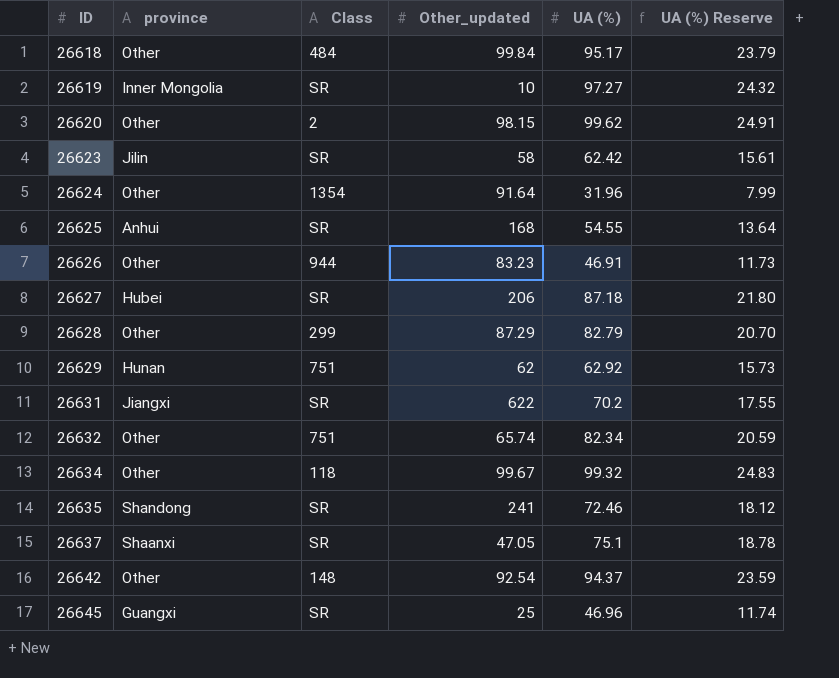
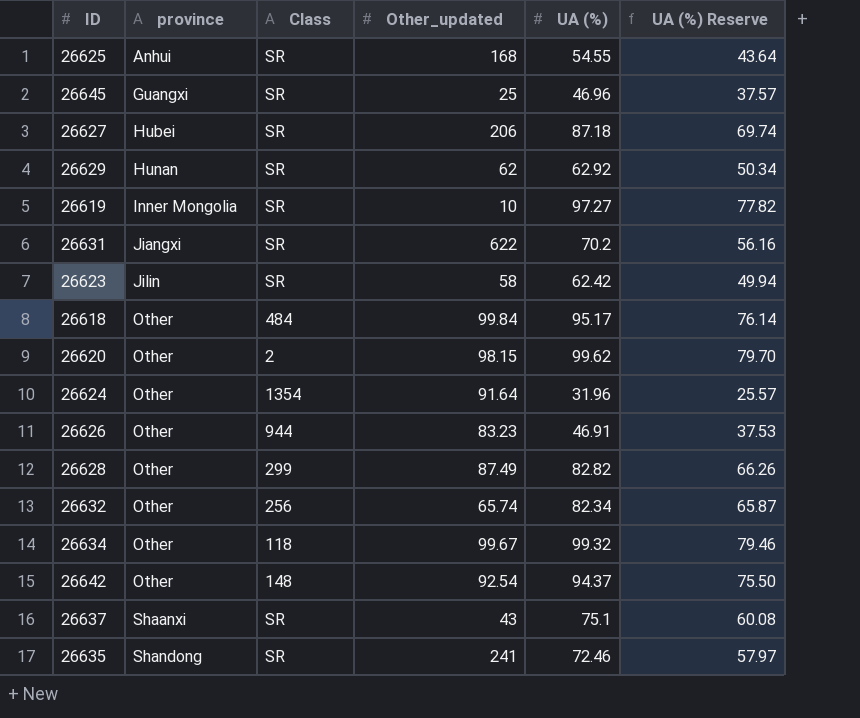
row order: ID ascending -> province ascending
column UA (%) Reserve | formula: [UA (%)] * 0.25 -> [UA (%)] * 0.8
26629 | Class: 751 -> SR
26628 | Other_updated: 87.29 -> 87.49
26628 | UA (%): 82.79 -> 82.82
26632 | Class: 751 -> 256
26637 | Other_updated: 47.05 -> 43

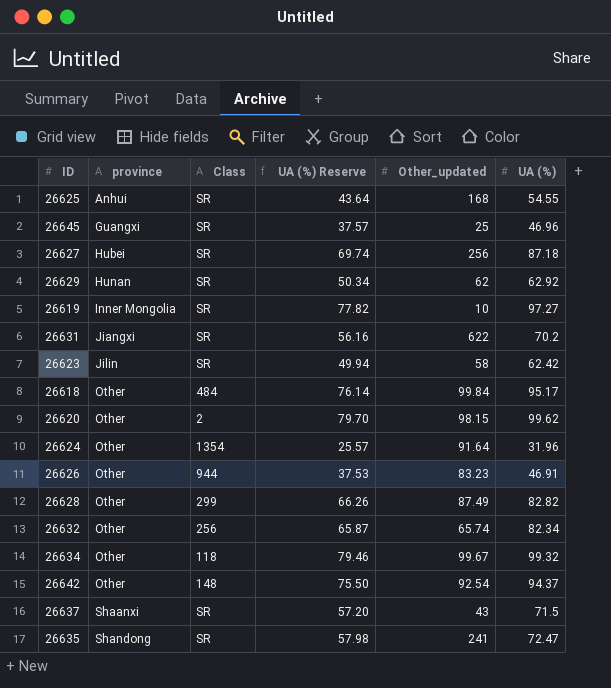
column UA (%) Reserve | position: 6 -> 4
26627 | Other_updated: 206 -> 256
26637 | UA (%) Reserve: 60.08 -> 57.20
26637 | UA (%): 75.1 -> 71.5
26635 | UA (%) Reserve: 57.97 -> 57.98
26635 | UA (%): 72.46 -> 72.47

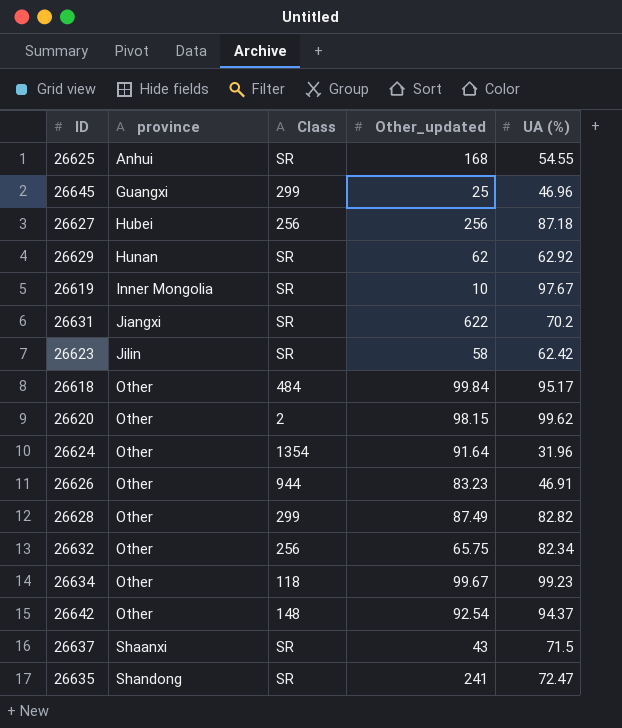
column UA (%) Reserve | formula: [UA (%)] * 0.8 -> none
26645 | Class: SR -> 299
26627 | Class: SR -> 256
26619 | UA (%): 97.27 -> 97.67
26632 | Other_updated: 65.74 -> 65.75
26634 | UA (%): 99.32 -> 99.23

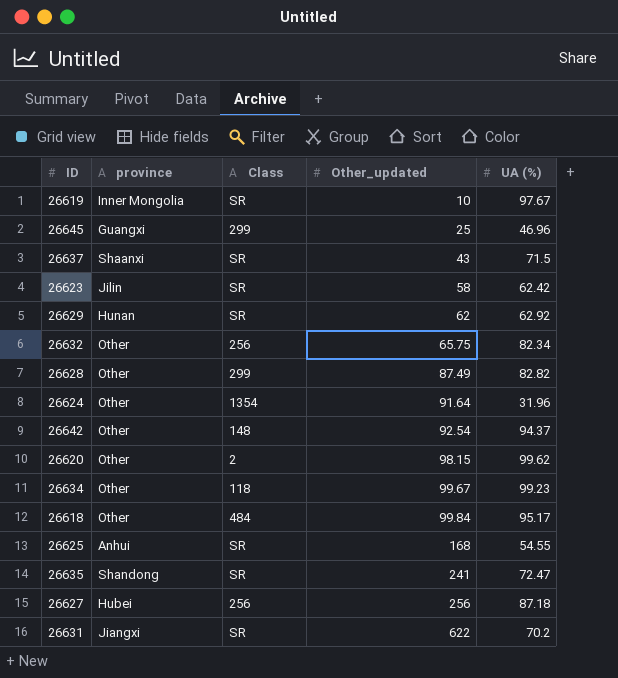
row order: province ascending -> Other_updated ascending
row 26626: Other | 944 | 83.23 | 46.91 -> none

